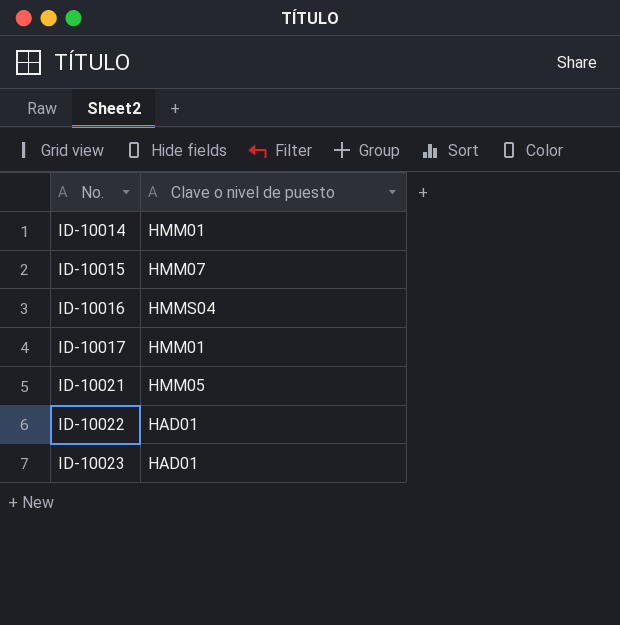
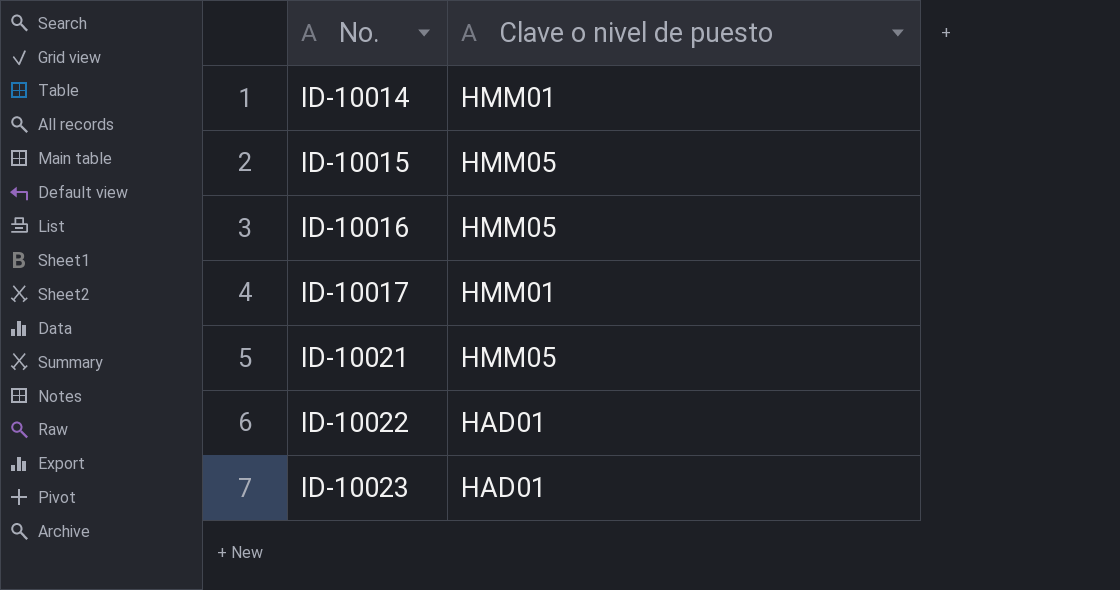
ID-10015 | Clave o nivel de puesto: HMM07 -> HMM05
ID-10016 | Clave o nivel de puesto: HMMS04 -> HMM05

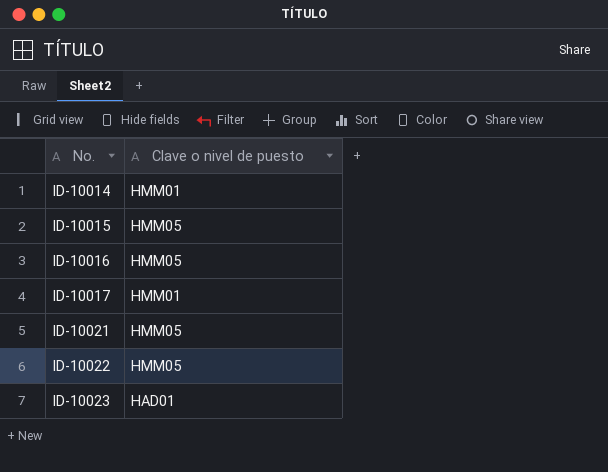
ID-10022 | Clave o nivel de puesto: HAD01 -> HMM05

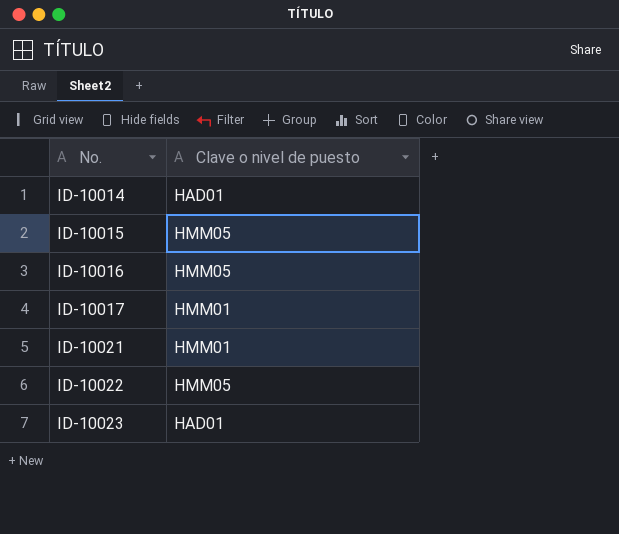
ID-10014 | Clave o nivel de puesto: HMM01 -> HAD01
ID-10021 | Clave o nivel de puesto: HMM05 -> HMM01

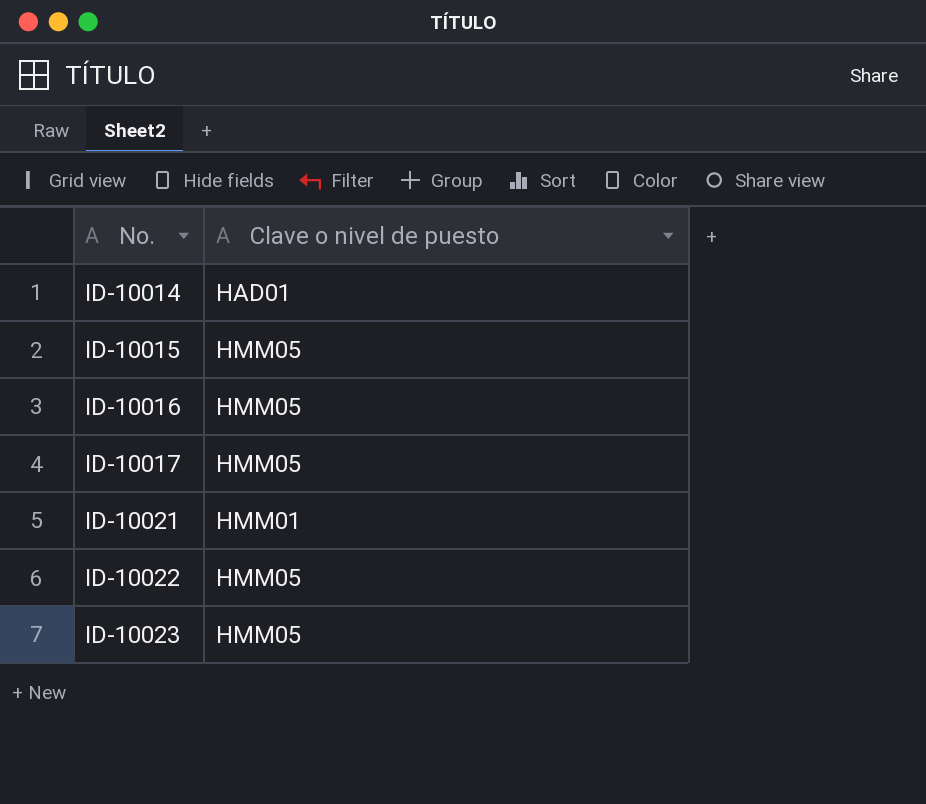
ID-10017 | Clave o nivel de puesto: HMM01 -> HMM05
ID-10023 | Clave o nivel de puesto: HAD01 -> HMM05

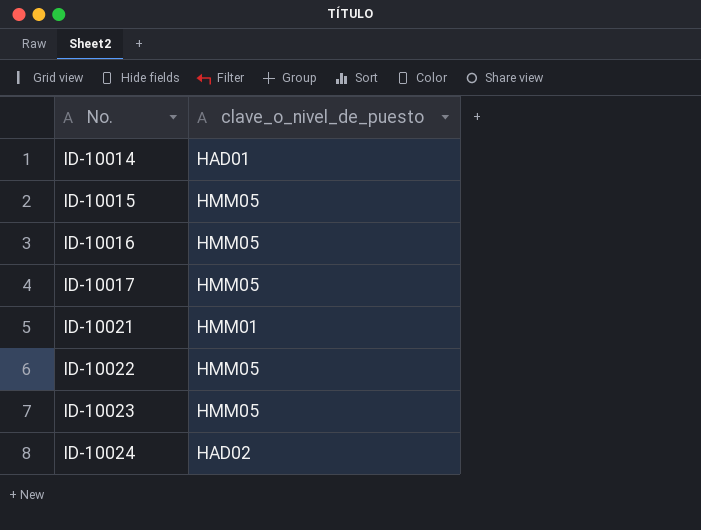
column name: Clave o nivel de puesto -> clave_o_nivel_de_puesto
row ID-10024: none -> HAD02

